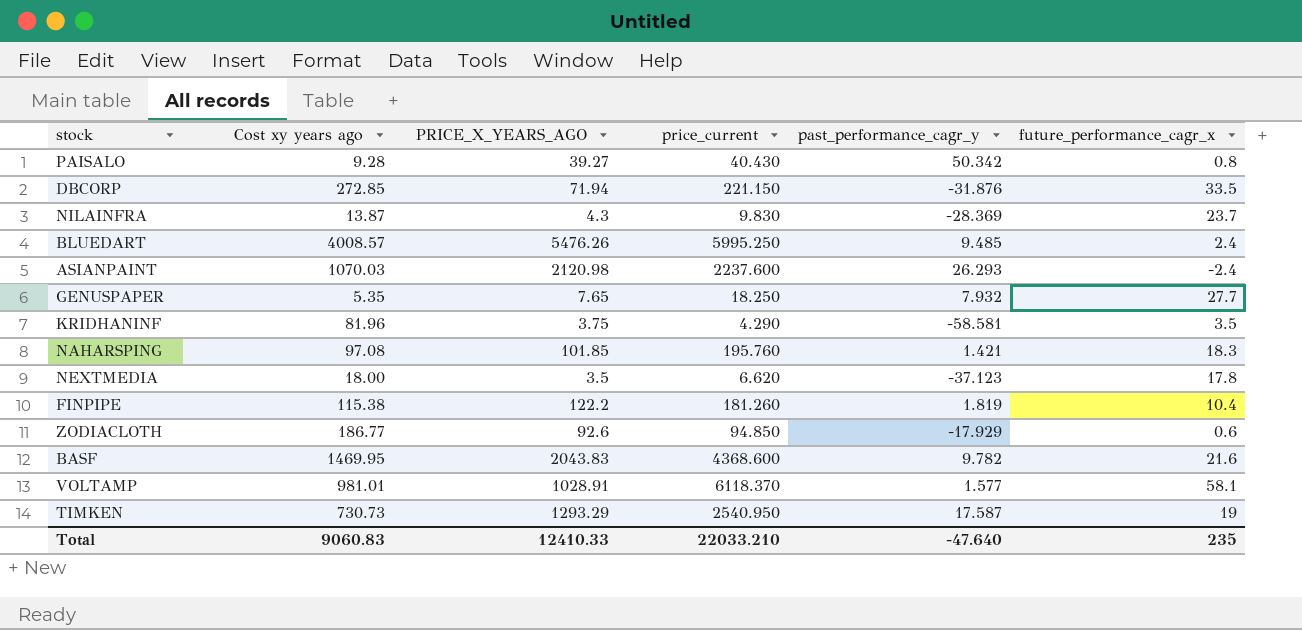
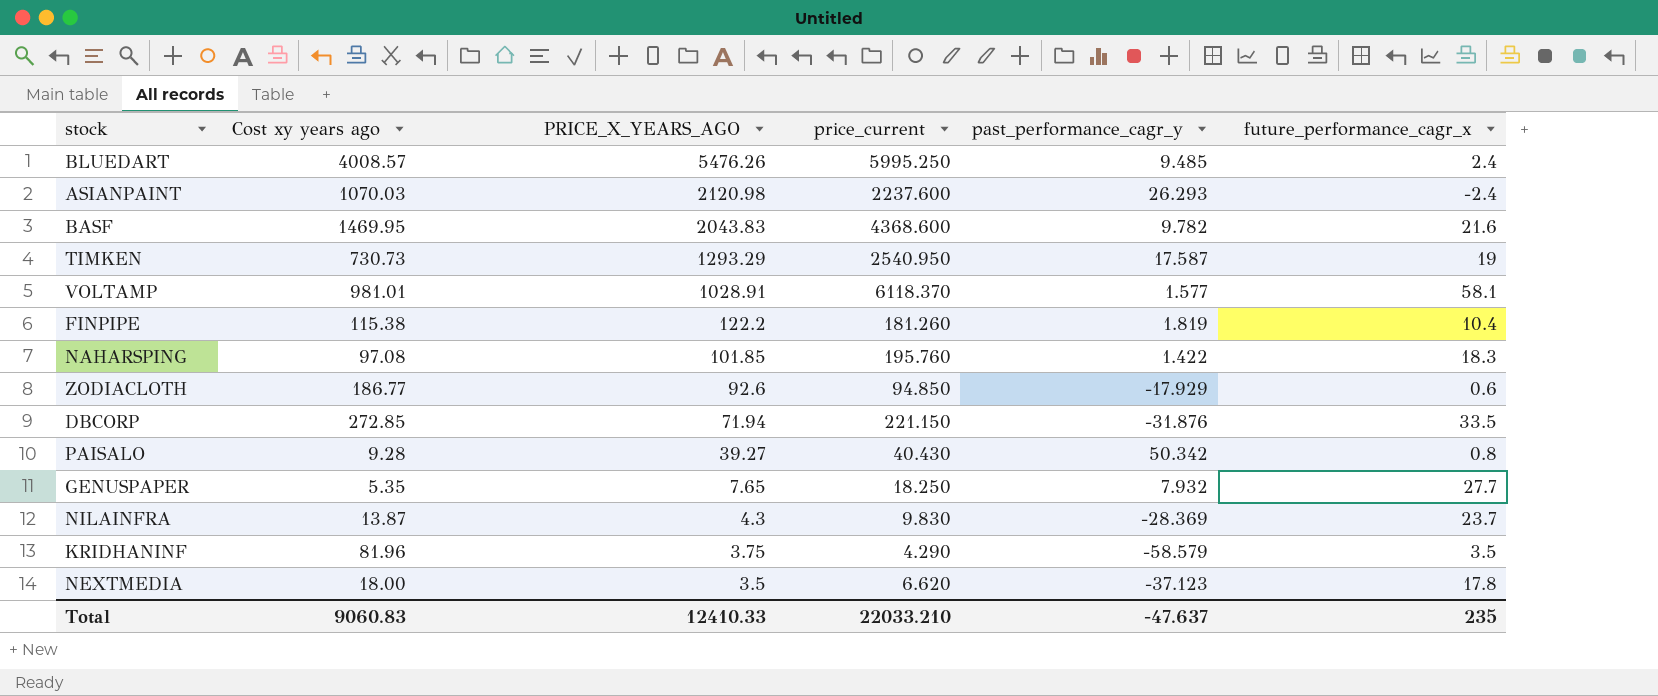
row order: none -> PRICE_X_YEARS_AGO descending
NAHARSPING | past_performance_cagr_y: 1.421 -> 1.422
KRIDHANINF | past_performance_cagr_y: -58.581 -> -58.579
Total | past_performance_cagr_y: -47.640 -> -47.637

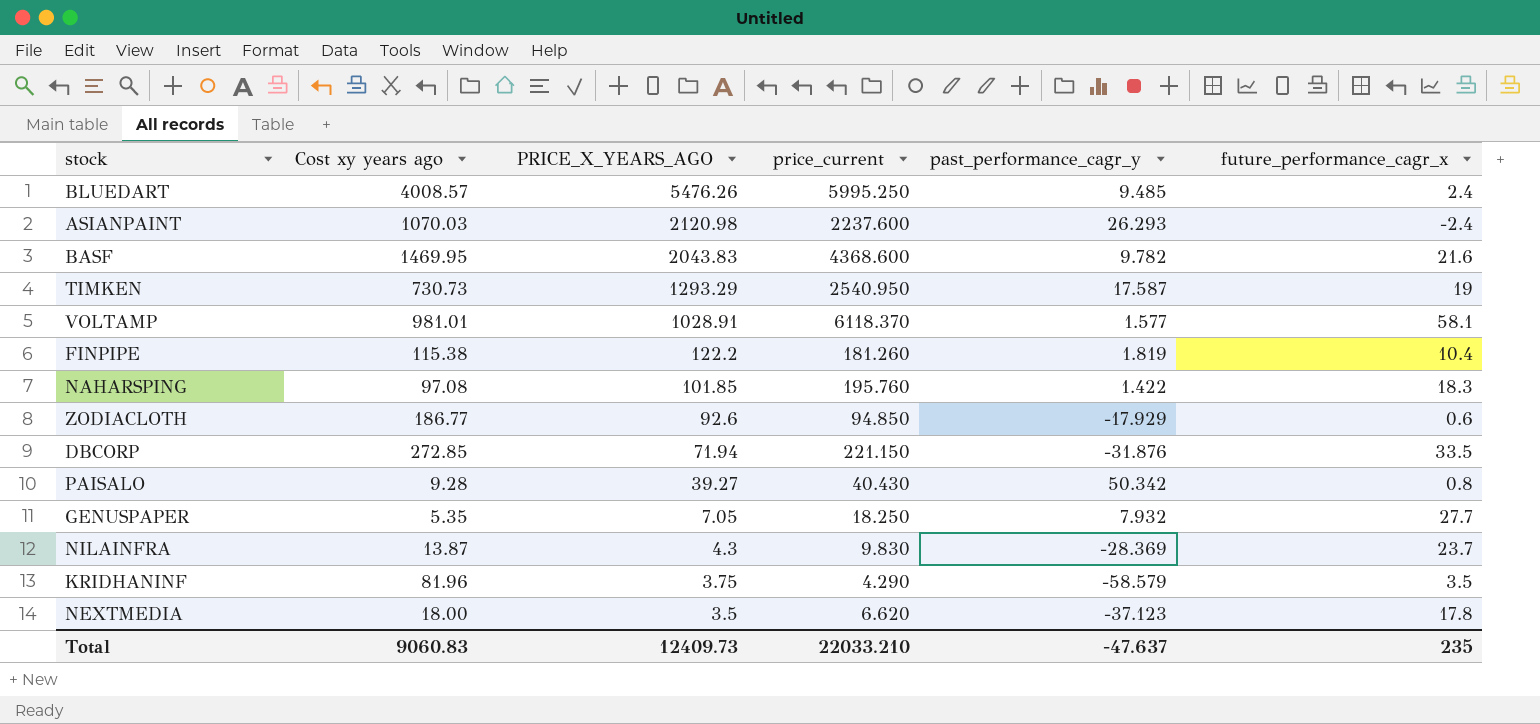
GENUSPAPER | PRICE_X_YEARS_AGO: 7.65 -> 7.05
Total | PRICE_X_YEARS_AGO: 12410.33 -> 12409.73

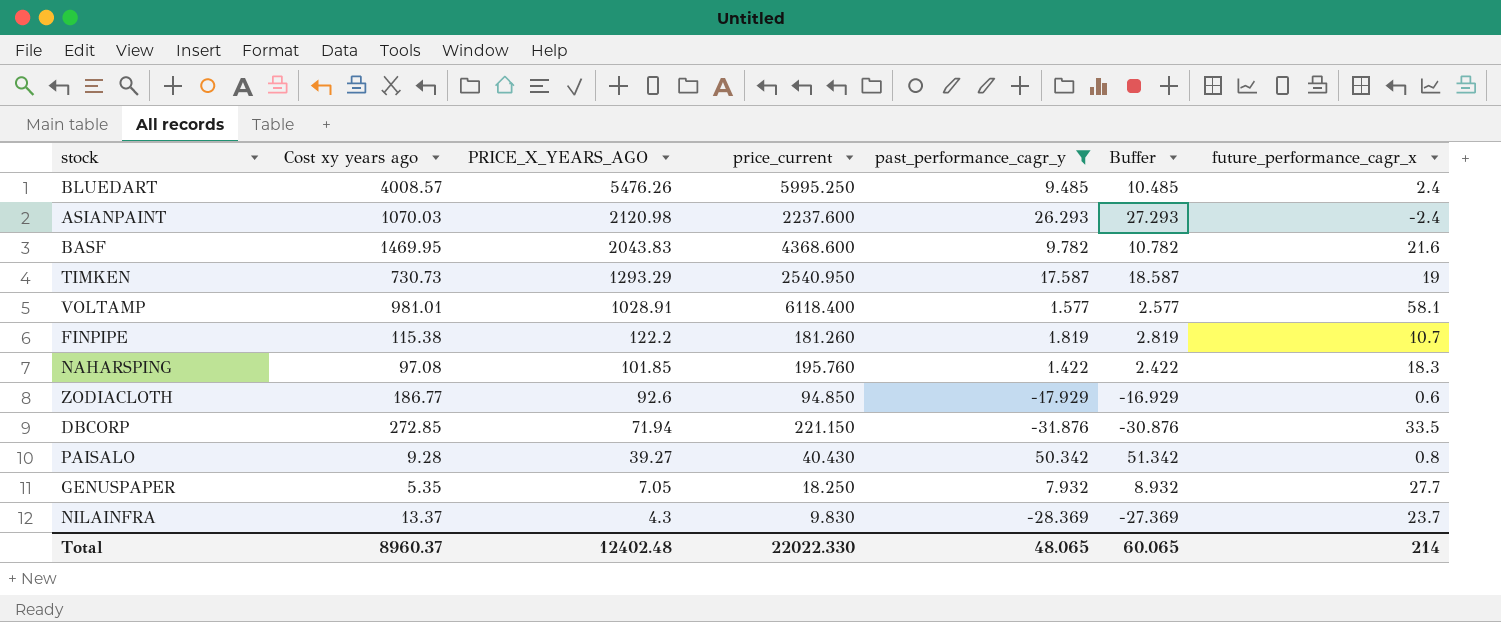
filter: none -> past_performance_cagr_y >= -31.876
column Buffer | formula: none -> [past_performance_cagr_y] + 1
VOLTAMP | price_current: 6118.370 -> 6118.400
FINPIPE | future_performance_cagr_x: 10.4 -> 10.7
NILAINFRA | Cost xy years ago: 13.87 -> 13.37
Total | Cost xy years ago: 9060.83 -> 8960.37
Total | PRICE_X_YEARS_AGO: 12409.73 -> 12402.48
Total | price_current: 22033.210 -> 22022.330
Total | past_performance_cagr_y: -47.637 -> 48.065
Total | future_performance_cagr_x: 235 -> 214

